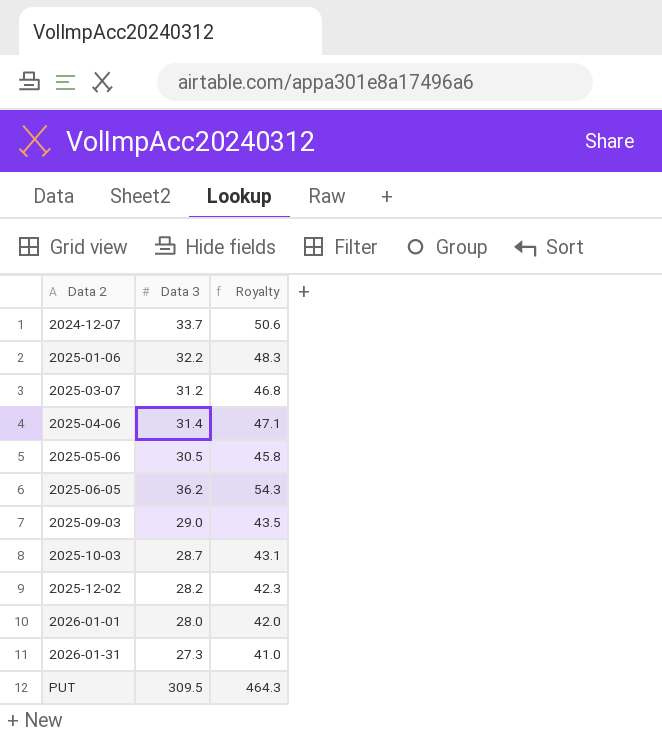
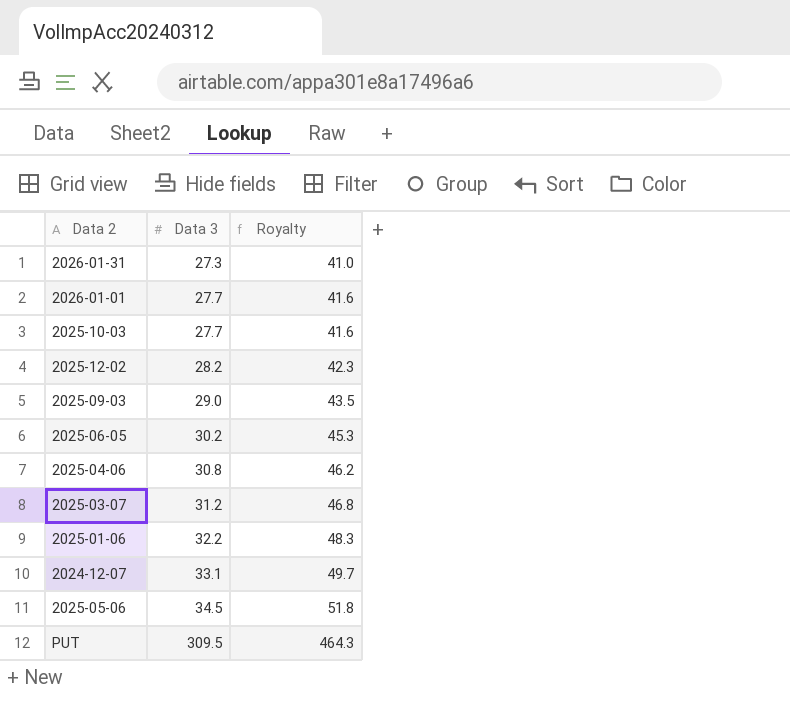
row order: Data 2 ascending -> Data 3 ascending
2026-01-01 | Data 3: 28.0 -> 27.7
2026-01-01 | Royalty: 42.0 -> 41.6
2025-10-03 | Data 3: 28.7 -> 27.7
2025-10-03 | Royalty: 43.1 -> 41.6
2025-06-05 | Data 3: 36.2 -> 30.2
2025-06-05 | Royalty: 54.3 -> 45.3
2025-04-06 | Data 3: 31.4 -> 30.8
2025-04-06 | Royalty: 47.1 -> 46.2
2024-12-07 | Data 3: 33.7 -> 33.1
2024-12-07 | Royalty: 50.6 -> 49.7
2025-05-06 | Data 3: 30.5 -> 34.5
2025-05-06 | Royalty: 45.8 -> 51.8

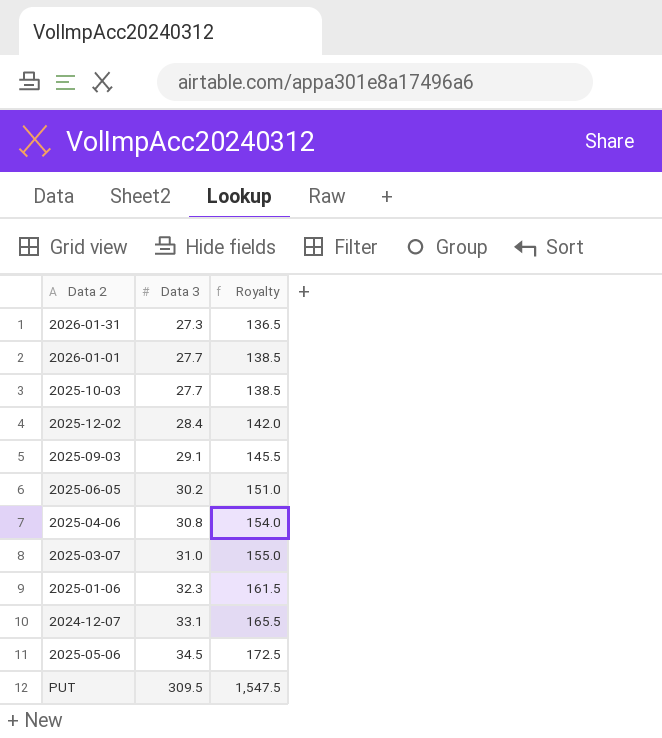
column Royalty | formula: [Data 3] * 1.5 -> [Data 3] * 5
2025-12-02 | Data 3: 28.2 -> 28.4
2025-09-03 | Data 3: 29.0 -> 29.1
2025-03-07 | Data 3: 31.2 -> 31.0
2025-01-06 | Data 3: 32.2 -> 32.3

